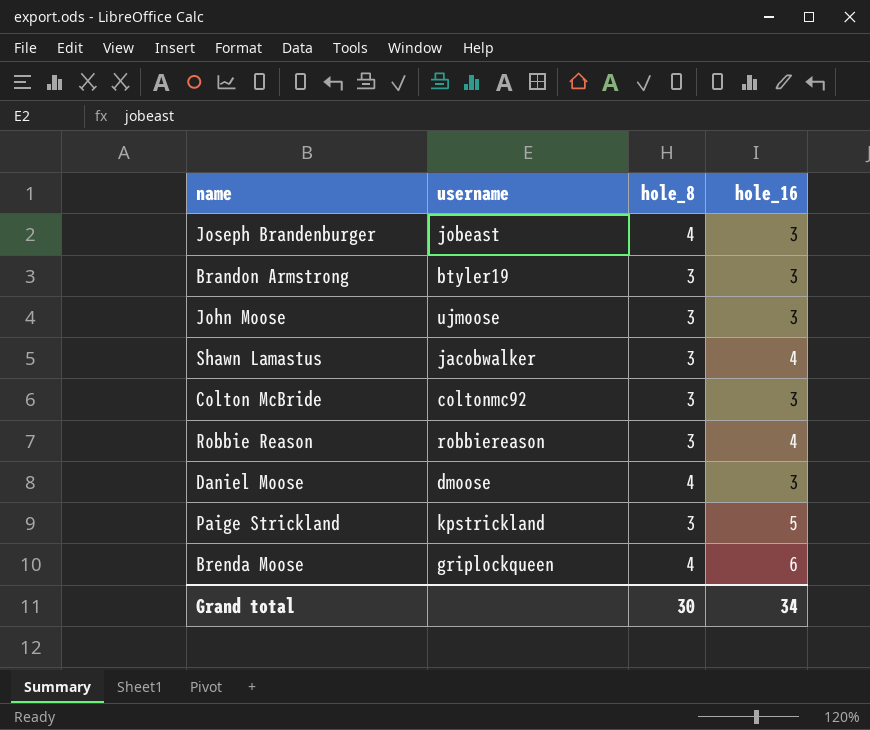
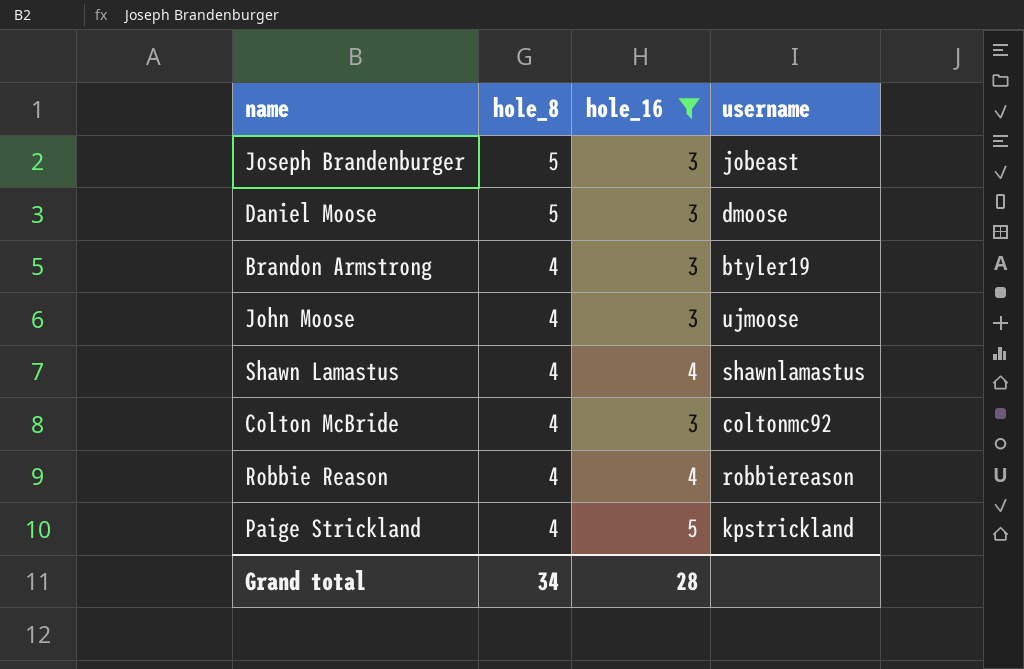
filter: none -> hole_16 != 6
row order: none -> hole_8 descending
column username | position: 2 -> 4
Joseph Brandenburger | hole_8: 4 -> 5
Daniel Moose | hole_8: 4 -> 5
Brandon Armstrong | hole_8: 3 -> 4
John Moose | hole_8: 3 -> 4
Shawn Lamastus | hole_8: 3 -> 4
Shawn Lamastus | username: jacobwalker -> shawnlamastus
Colton McBride | hole_8: 3 -> 4
Robbie Reason | hole_8: 3 -> 4
Paige Strickland | hole_8: 3 -> 4
Grand total | hole_8: 30 -> 34
Grand total | hole_16: 34 -> 28

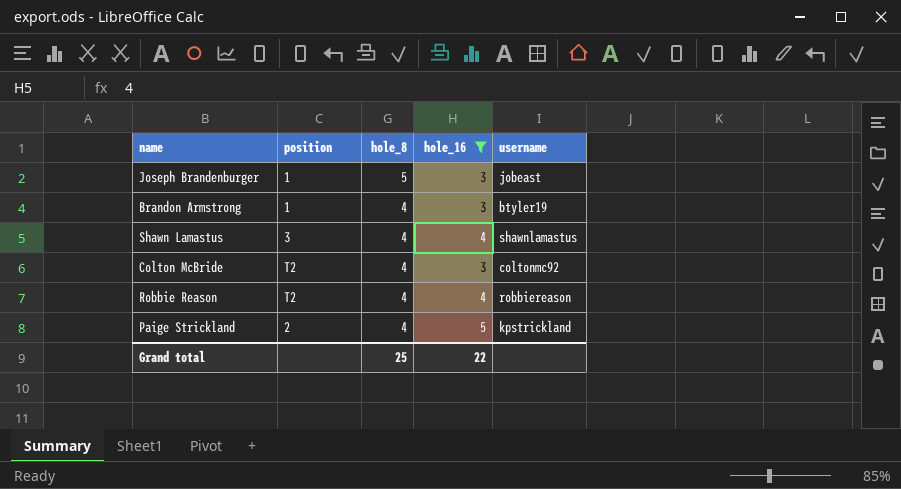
column position | position: none -> 2
row Daniel Moose: 5 | 3 | dmoose -> none
row John Moose: 4 | 3 | ujmoose -> none
Grand total | hole_8: 34 -> 25
Grand total | hole_16: 28 -> 22

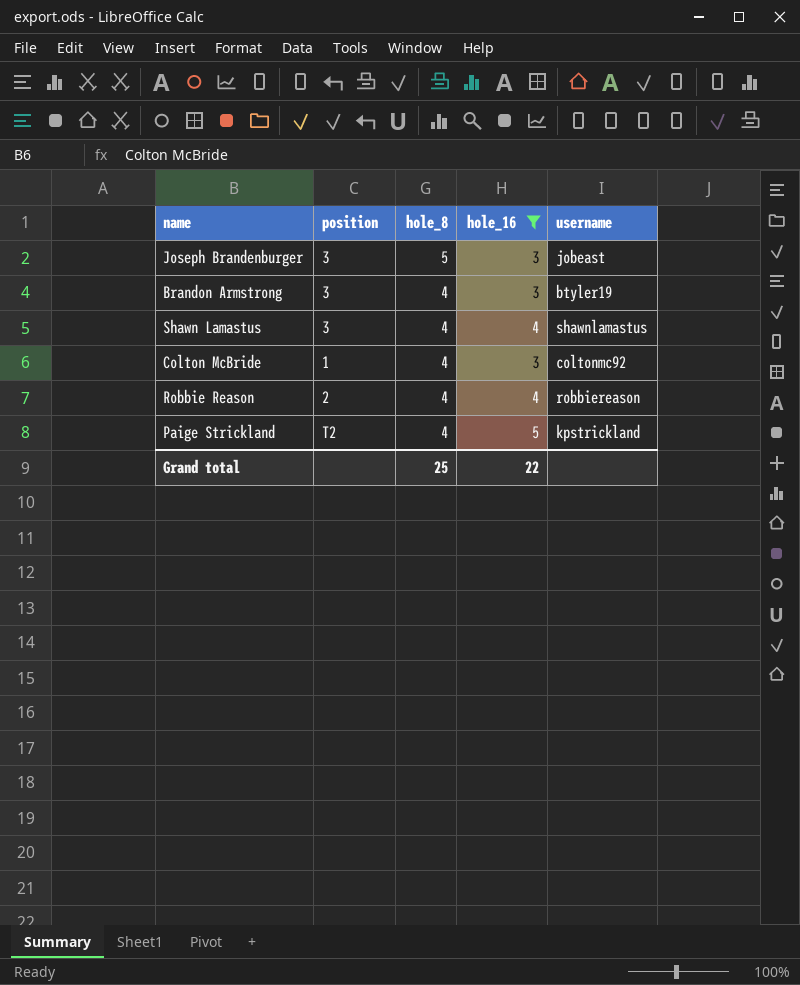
Joseph Brandenburger | position: 1 -> 3
Brandon Armstrong | position: 1 -> 3
Colton McBride | position: T2 -> 1
Robbie Reason | position: T2 -> 2
Paige Strickland | position: 2 -> T2

